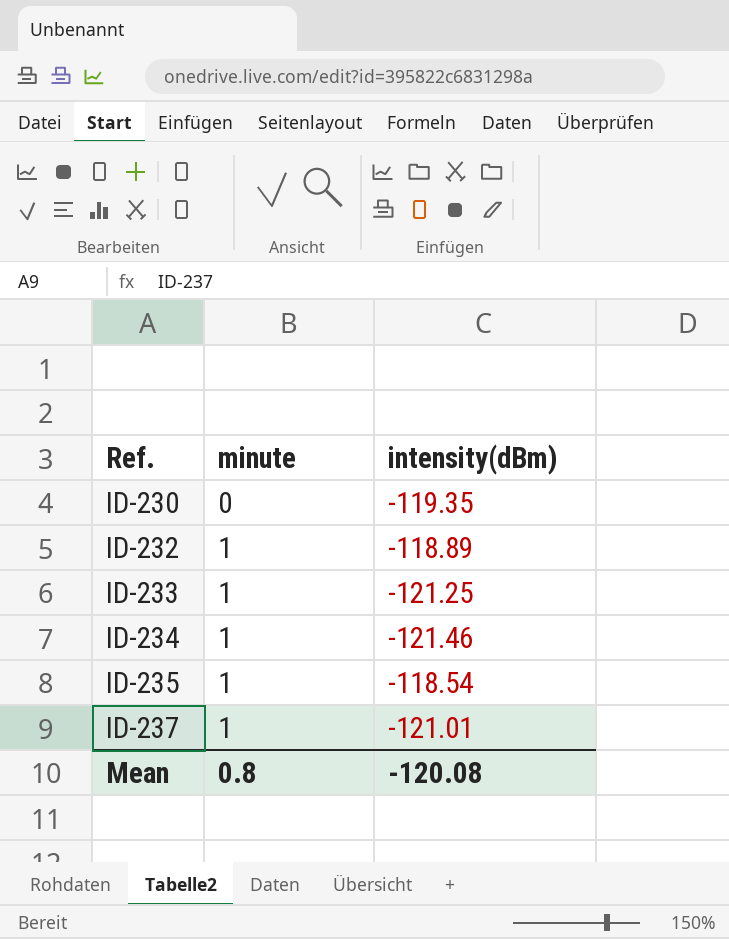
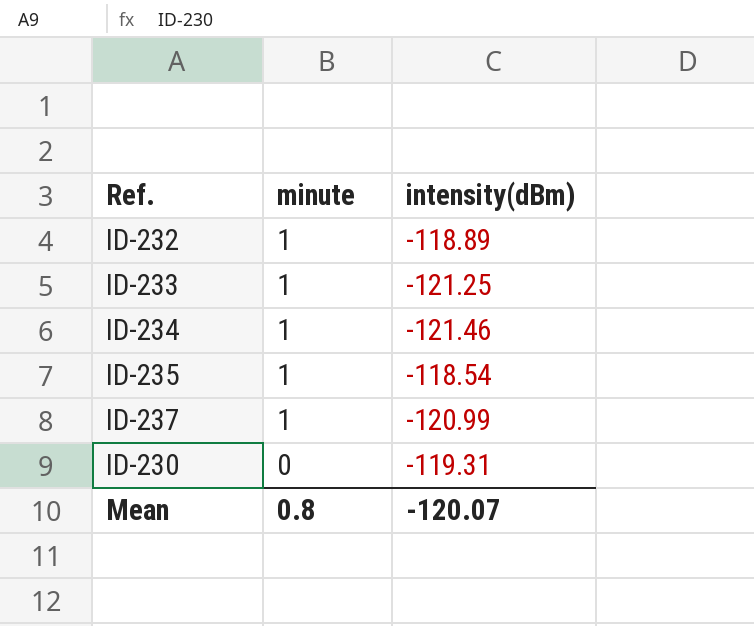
row order: Ref. ascending -> minute descending
ID-237 | intensity(dBm): -121.01 -> -120.99
ID-230 | intensity(dBm): -119.35 -> -119.31
Mean | intensity(dBm): -120.08 -> -120.07

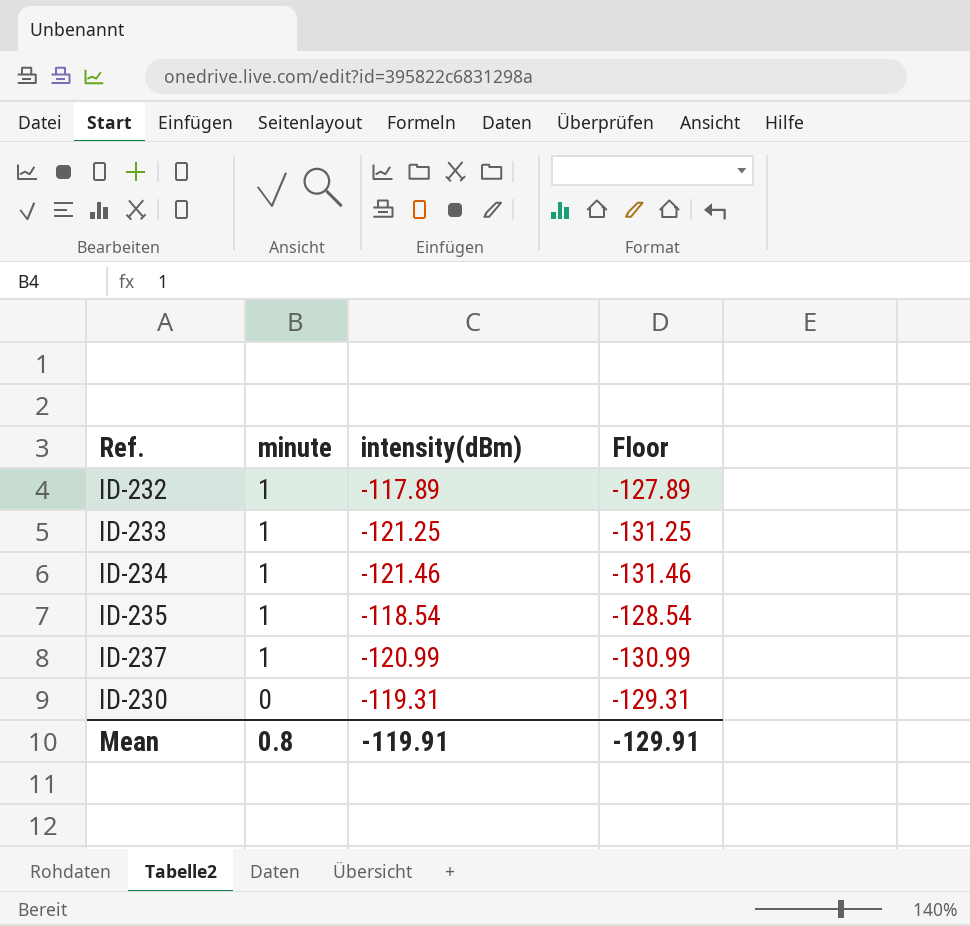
column Floor | formula: none -> [intensity(dBm)] - 10
ID-232 | intensity(dBm): -118.89 -> -117.89
Mean | intensity(dBm): -120.07 -> -119.91

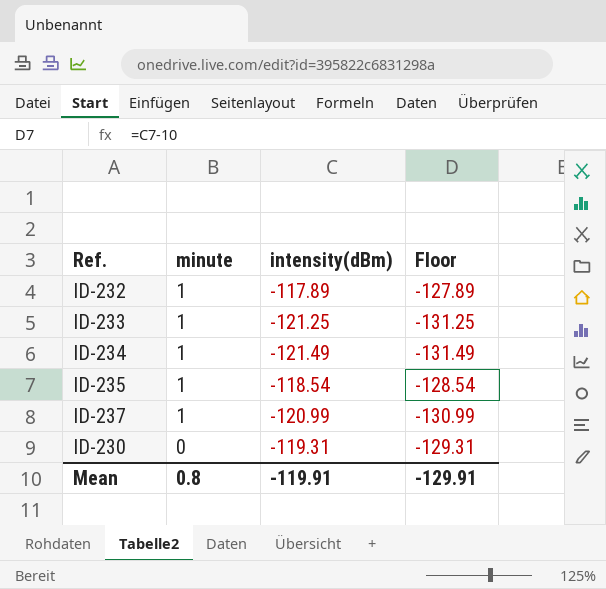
ID-234 | intensity(dBm): -121.46 -> -121.49
ID-234 | Floor: -131.46 -> -131.49

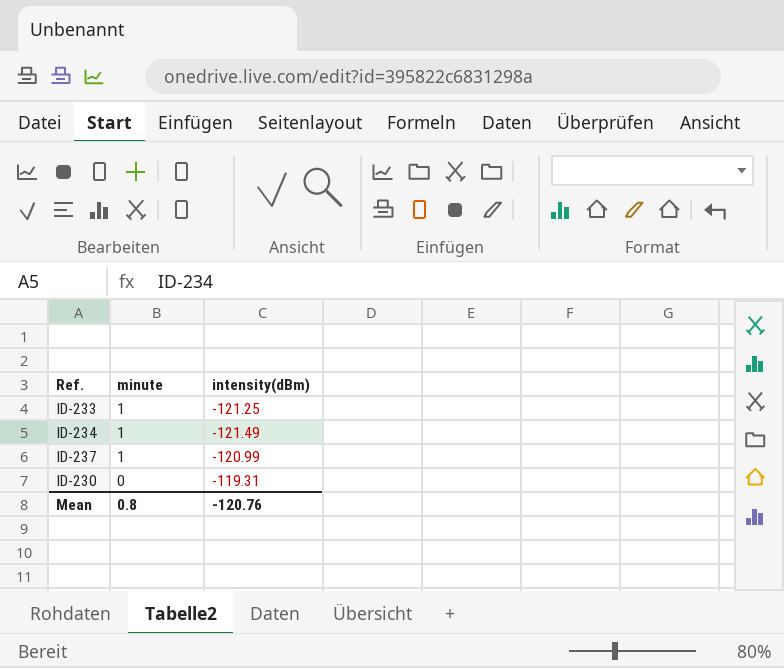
column Floor | formula: [intensity(dBm)] - 10 -> none
row ID-232: 1 | -117.89 | -127.89 -> none
row ID-235: 1 | -118.54 | -128.54 -> none
Mean | intensity(dBm): -119.91 -> -120.76

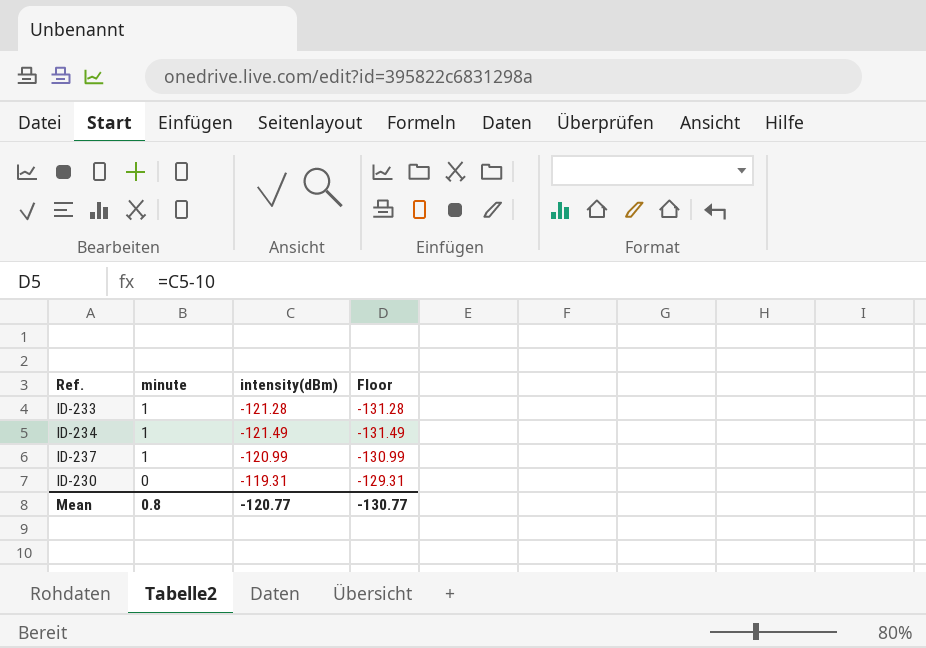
column Floor | formula: none -> [intensity(dBm)] - 10
ID-233 | intensity(dBm): -121.25 -> -121.28
Mean | intensity(dBm): -120.76 -> -120.77

